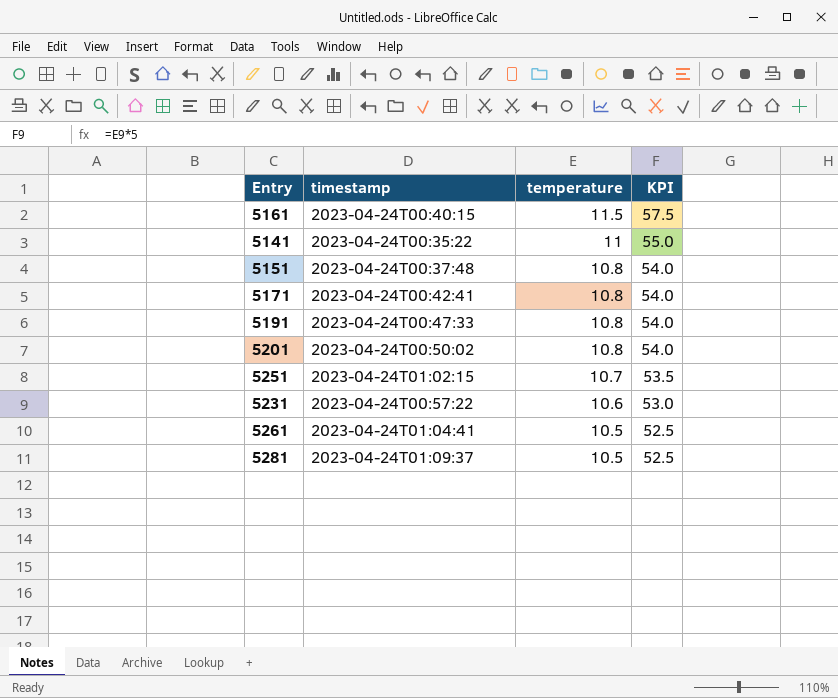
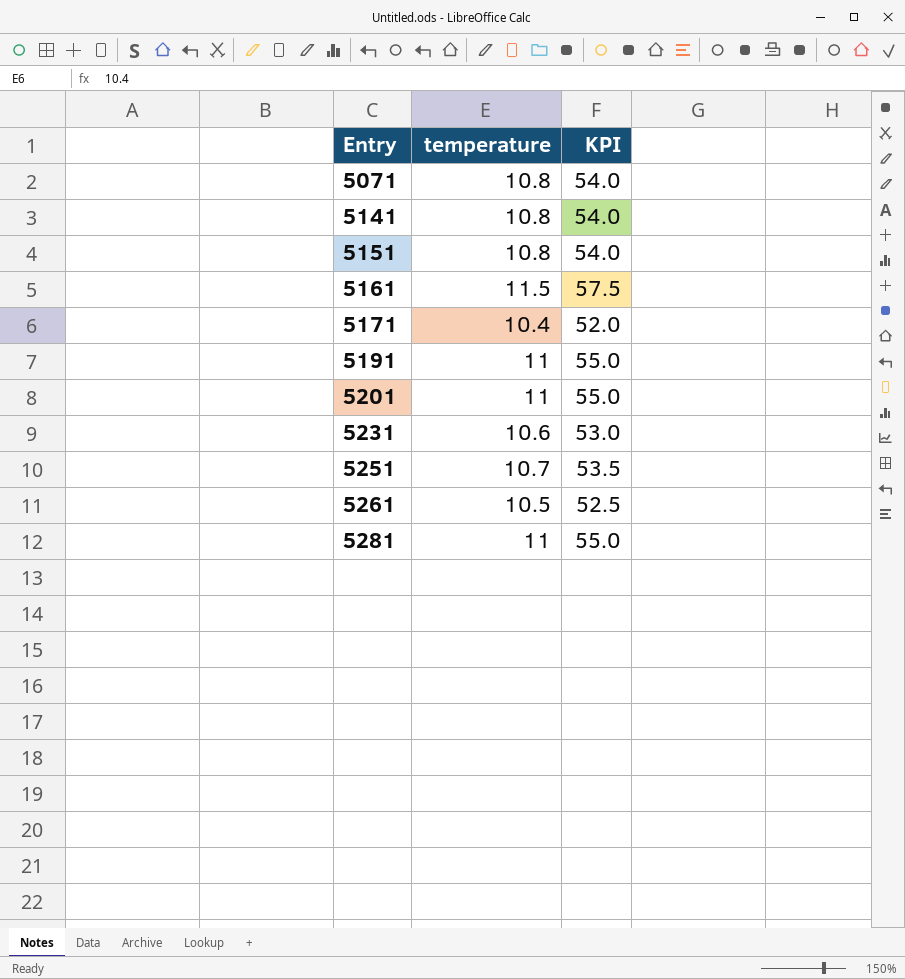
row order: temperature descending -> Entry ascending
column timestamp | position: 2 -> none
row 5071: none -> 10.8 | 54.0
5141 | temperature: 11 -> 10.8
5141 | KPI: 55.0 -> 54.0
5171 | temperature: 10.8 -> 10.4
5171 | KPI: 54.0 -> 52.0
5191 | temperature: 10.8 -> 11
5191 | KPI: 54.0 -> 55.0
5201 | temperature: 10.8 -> 11
5201 | KPI: 54.0 -> 55.0
5281 | temperature: 10.5 -> 11
5281 | KPI: 52.5 -> 55.0

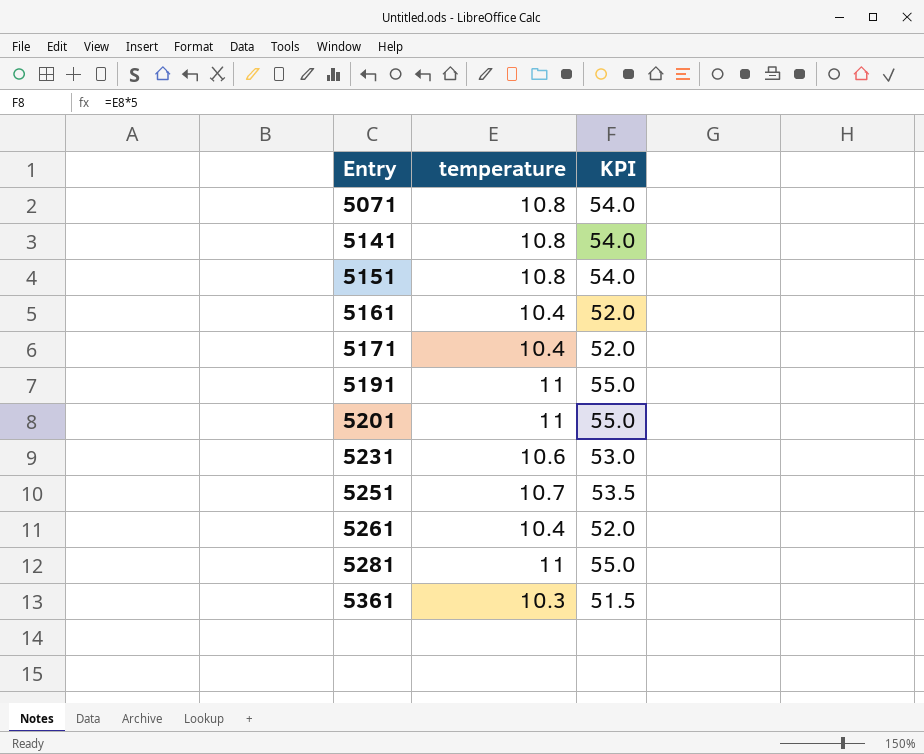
5161 | temperature: 11.5 -> 10.4
5161 | KPI: 57.5 -> 52.0
5261 | temperature: 10.5 -> 10.4
5261 | KPI: 52.5 -> 52.0
row 5361: none -> 10.3 | 51.5

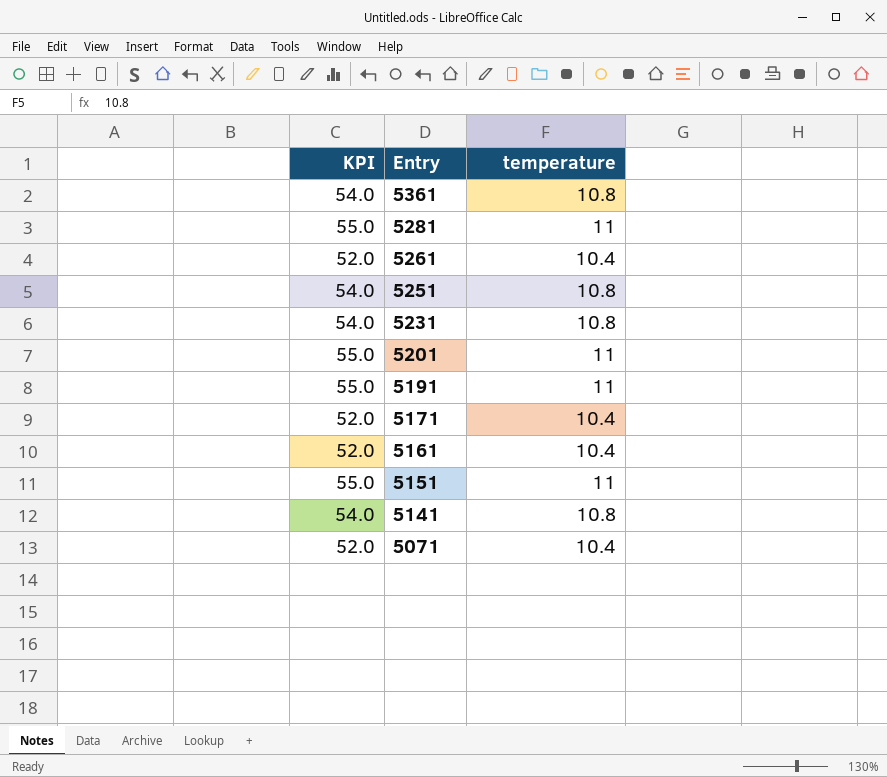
row order: Entry ascending -> Entry descending
column KPI | position: 3 -> 1
5361 | KPI: 51.5 -> 54.0
5361 | temperature: 10.3 -> 10.8
5251 | KPI: 53.5 -> 54.0
5251 | temperature: 10.7 -> 10.8
5231 | KPI: 53.0 -> 54.0
5231 | temperature: 10.6 -> 10.8
5151 | KPI: 54.0 -> 55.0
5151 | temperature: 10.8 -> 11
5071 | KPI: 54.0 -> 52.0
5071 | temperature: 10.8 -> 10.4

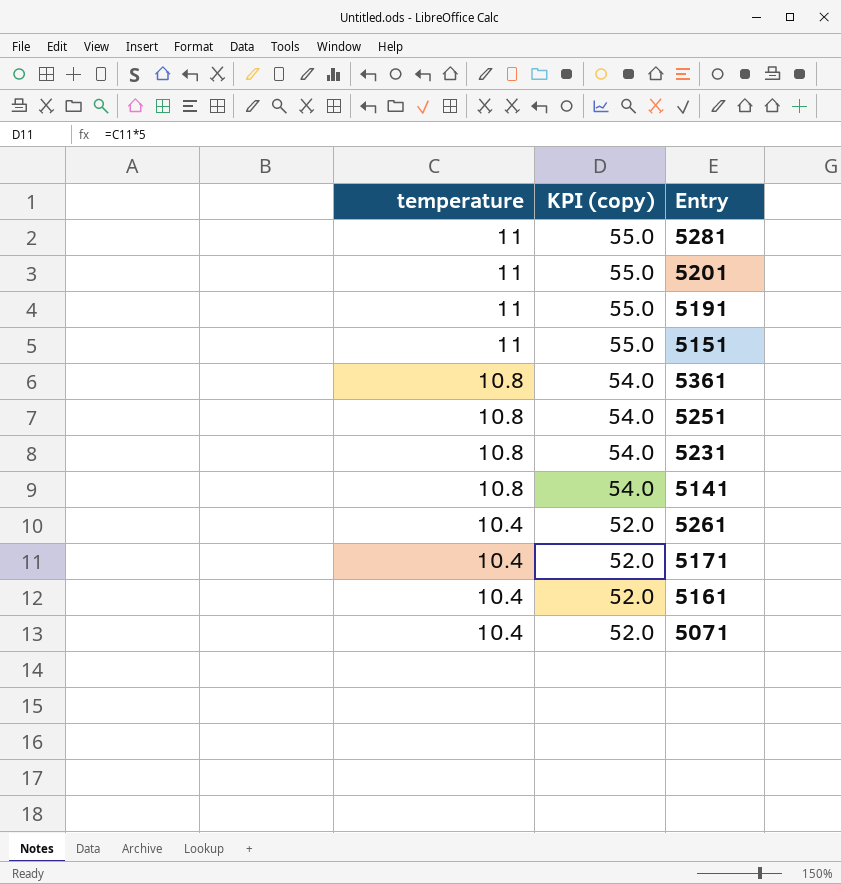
row order: Entry descending -> temperature descending
column temperature | position: 3 -> 1
column name: KPI -> KPI (copy)

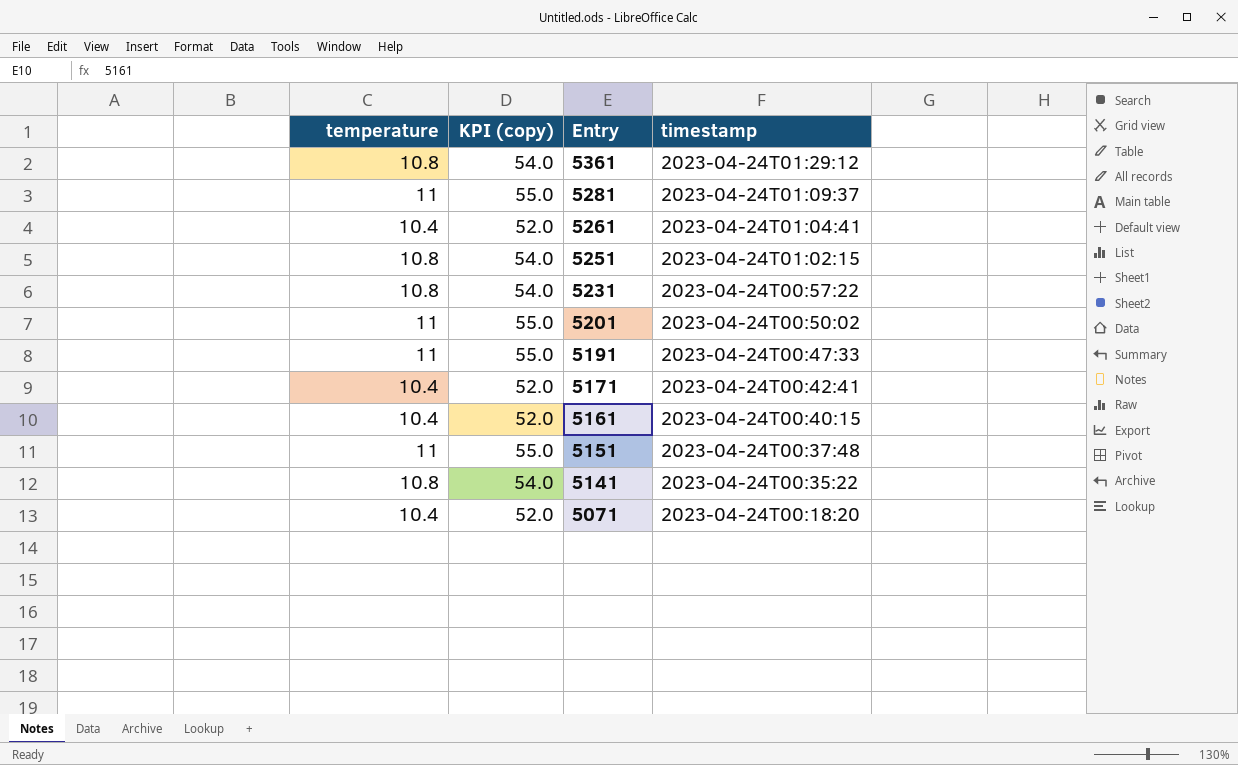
row order: temperature descending -> Entry descending
column timestamp | position: none -> 4

